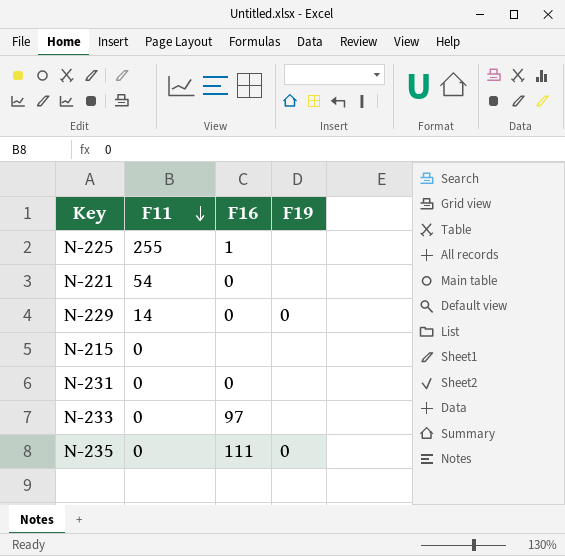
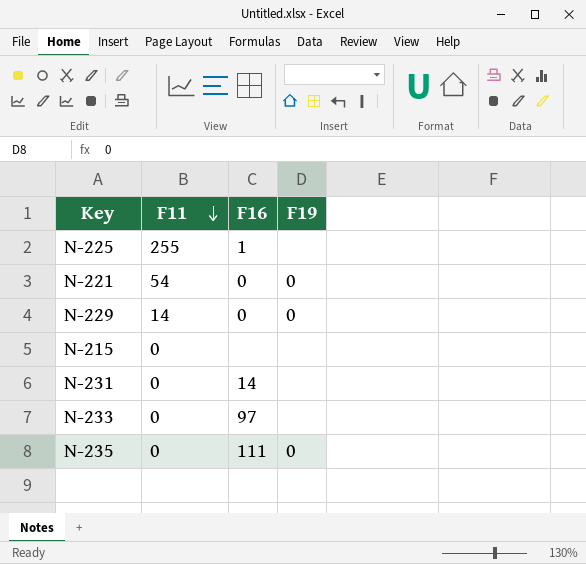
N-221 | F19: none -> 0
N-231 | F16: 0 -> 14

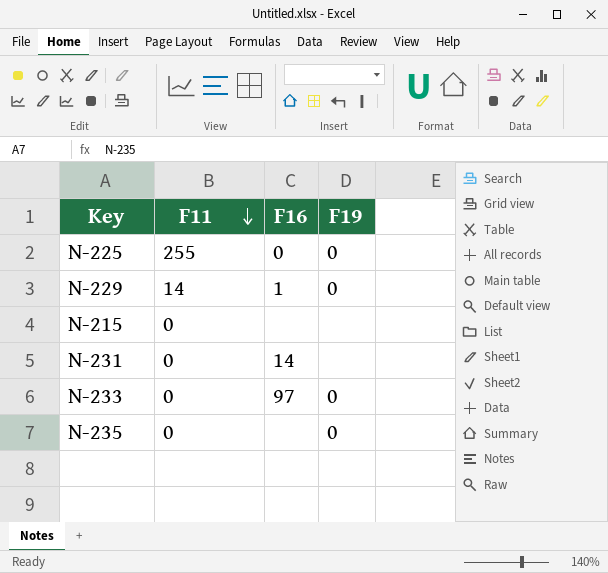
row N-221: 54 | 0 | 0 -> none
N-225 | F16: 1 -> 0
N-225 | F19: none -> 0
N-229 | F16: 0 -> 1
N-233 | F19: none -> 0
N-235 | F16: 111 -> none

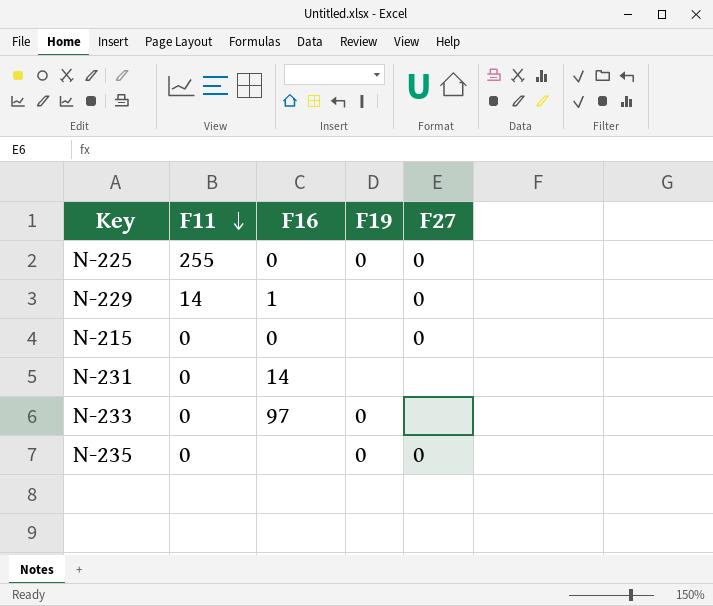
column F27 | position: none -> 5
N-229 | F19: 0 -> none
N-215 | F16: none -> 0

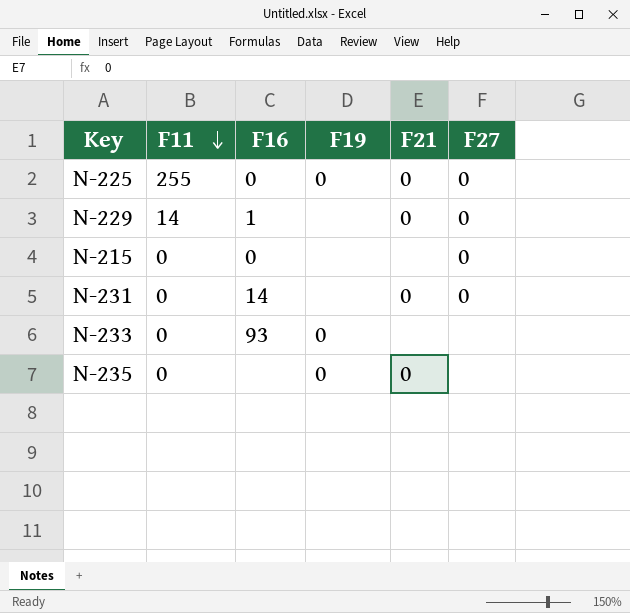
column F21 | position: none -> 5
N-231 | F27: none -> 0
N-233 | F16: 97 -> 93
N-235 | F27: 0 -> none

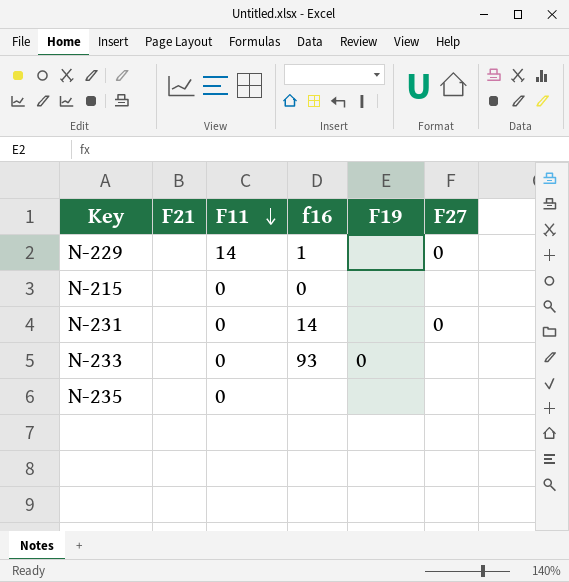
column F21 | position: 5 -> 2
column name: F16 -> f16
row N-225: 255 | 0 | 0 | 0 | 0 -> none
N-229 | F21: 0 -> none
N-215 | F27: 0 -> none
N-231 | F21: 0 -> none
N-235 | F21: 0 -> none
N-235 | F19: 0 -> none

